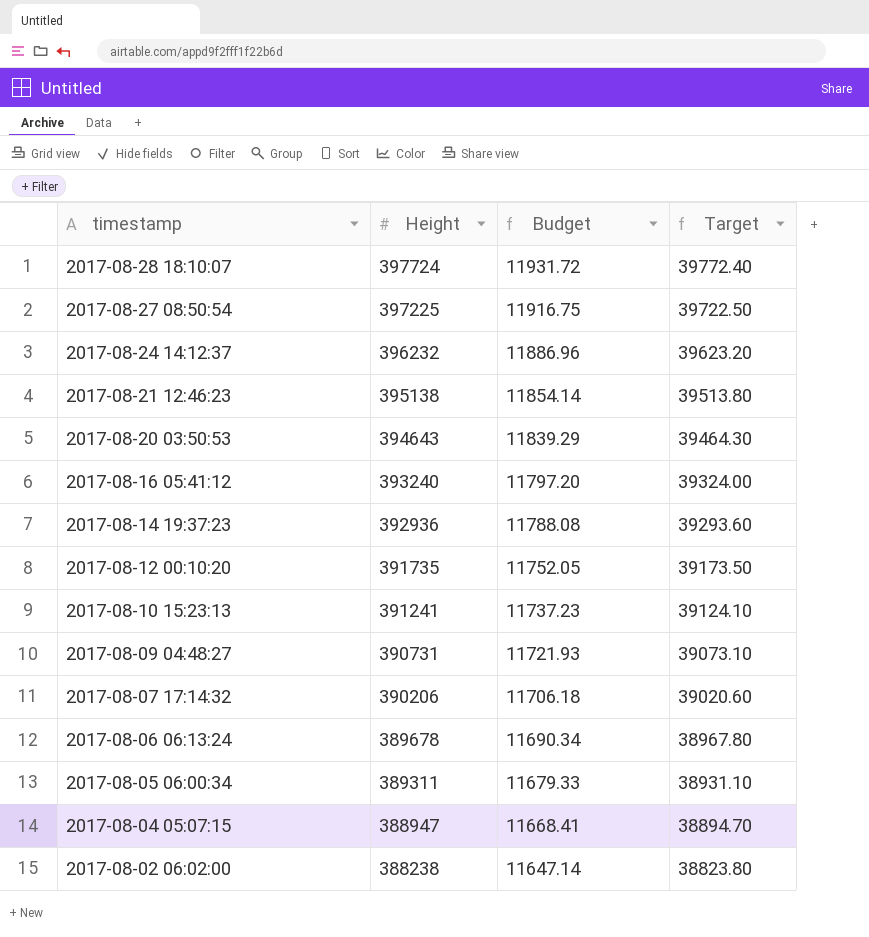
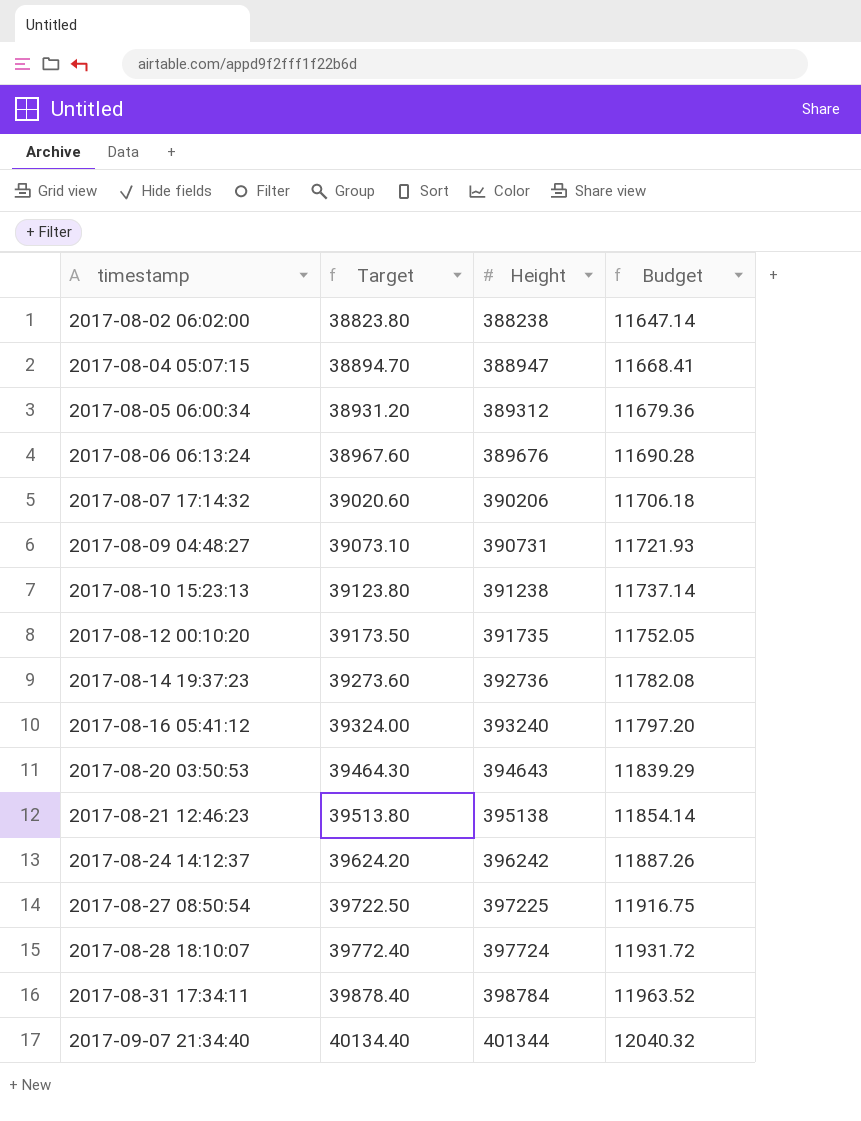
row order: timestamp descending -> timestamp ascending
column Target | position: 4 -> 2
2017-08-05 06:00:34 | Target: 38931.10 -> 38931.20
2017-08-05 06:00:34 | Height: 389311 -> 389312
2017-08-05 06:00:34 | Budget: 11679.33 -> 11679.36
2017-08-06 06:13:24 | Target: 38967.80 -> 38967.60
2017-08-06 06:13:24 | Height: 389678 -> 389676
2017-08-06 06:13:24 | Budget: 11690.34 -> 11690.28
2017-08-10 15:23:13 | Target: 39124.10 -> 39123.80
2017-08-10 15:23:13 | Height: 391241 -> 391238
2017-08-10 15:23:13 | Budget: 11737.23 -> 11737.14
2017-08-14 19:37:23 | Target: 39293.60 -> 39273.60
2017-08-14 19:37:23 | Height: 392936 -> 392736
2017-08-14 19:37:23 | Budget: 11788.08 -> 11782.08
2017-08-24 14:12:37 | Target: 39623.20 -> 39624.20
2017-08-24 14:12:37 | Height: 396232 -> 396242
2017-08-24 14:12:37 | Budget: 11886.96 -> 11887.26
row 2017-08-31 17:34:11: none -> 39878.40 | 398784 | 11963.52
row 2017-09-07 21:34:40: none -> 40134.40 | 401344 | 12040.32

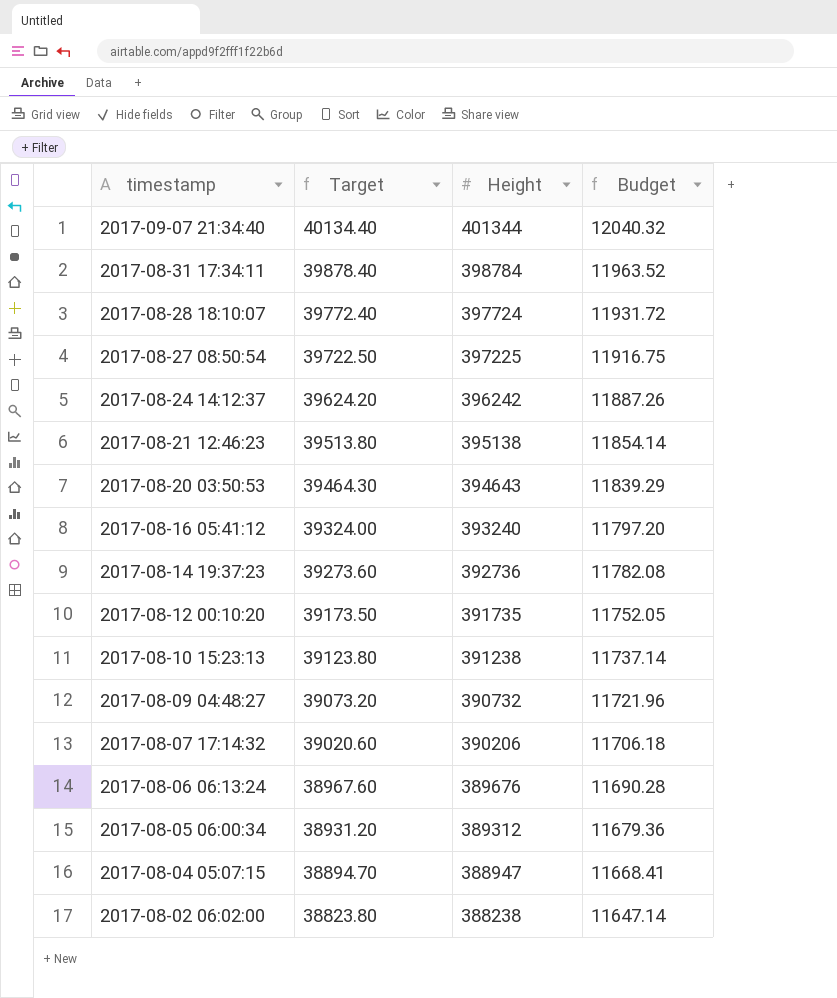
row order: timestamp ascending -> timestamp descending
2017-08-09 04:48:27 | Target: 39073.10 -> 39073.20
2017-08-09 04:48:27 | Height: 390731 -> 390732
2017-08-09 04:48:27 | Budget: 11721.93 -> 11721.96

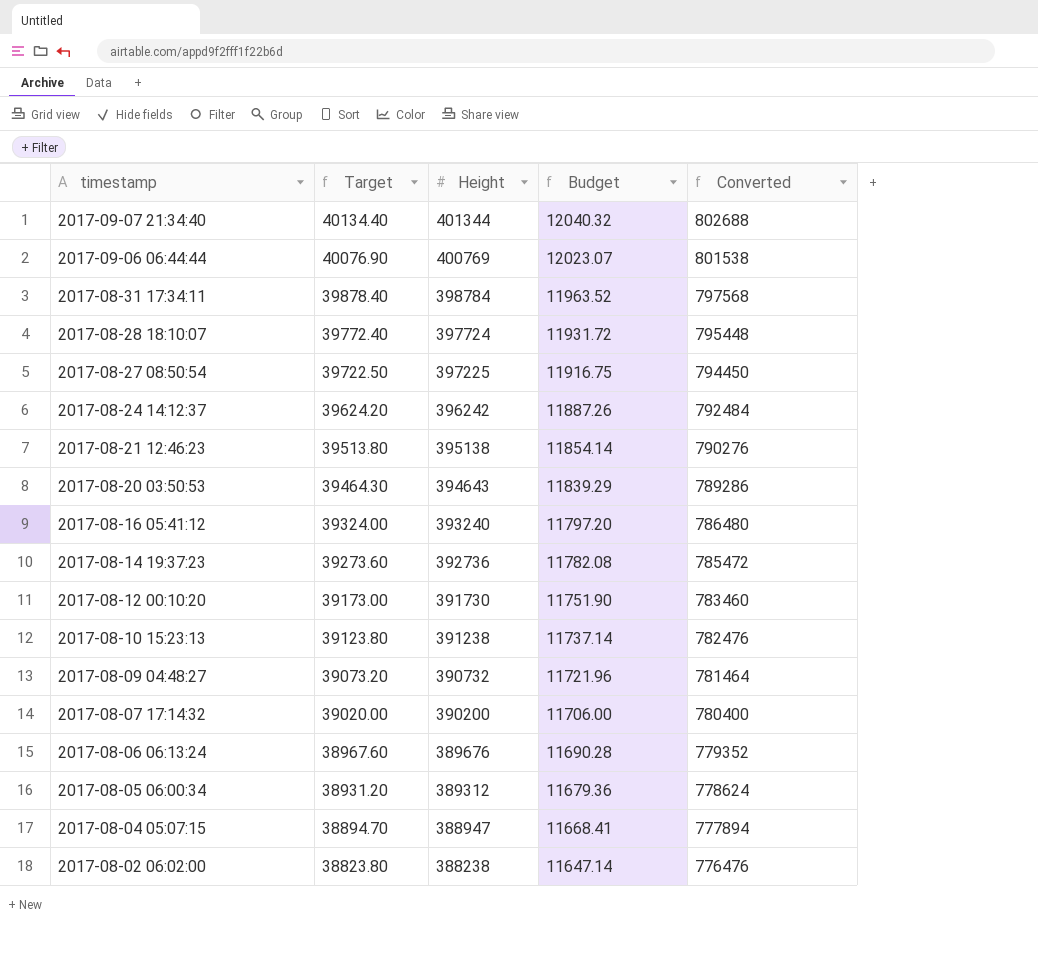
column Converted | formula: none -> [Height] * 2
row 2017-09-06 06:44:44: none -> 40076.90 | 400769 | 12023.07 | 801538
2017-08-12 00:10:20 | Target: 39173.50 -> 39173.00
2017-08-12 00:10:20 | Height: 391735 -> 391730
2017-08-12 00:10:20 | Budget: 11752.05 -> 11751.90
2017-08-07 17:14:32 | Target: 39020.60 -> 39020.00
2017-08-07 17:14:32 | Height: 390206 -> 390200
2017-08-07 17:14:32 | Budget: 11706.18 -> 11706.00

